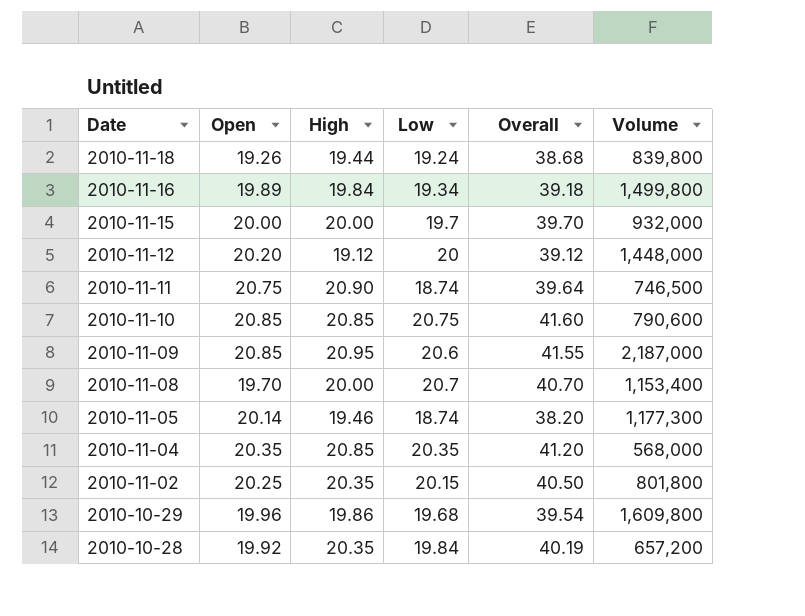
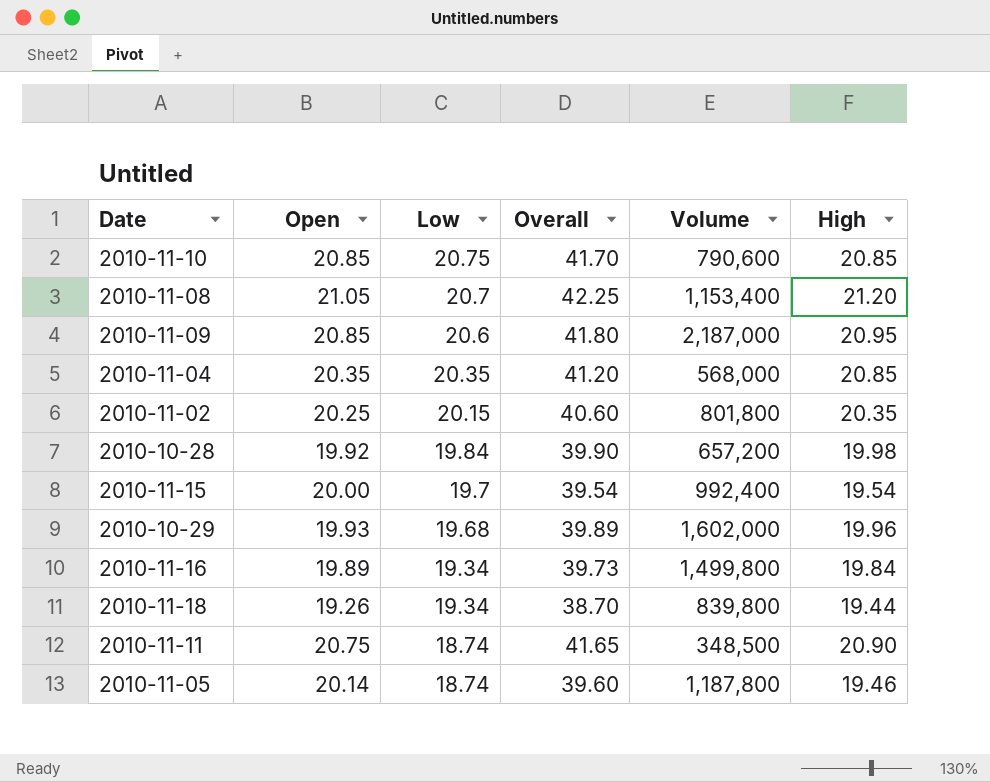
row order: Date descending -> Low descending
column Overall | formula: [High] + [Low] -> [Open] + [High]
column High | position: 3 -> 6
row 2010-11-12: 20.20 | 19.12 | 20 | 39.12 | 1,448,000 -> none
2010-11-08 | Open: 19.70 -> 21.05
2010-11-08 | High: 20.00 -> 21.20
2010-10-28 | High: 20.35 -> 19.98
2010-11-15 | Volume: 932,000 -> 992,400
2010-11-15 | High: 20.00 -> 19.54
2010-10-29 | Open: 19.96 -> 19.93
2010-10-29 | Volume: 1,609,800 -> 1,602,000
2010-10-29 | High: 19.86 -> 19.96
2010-11-18 | Low: 19.24 -> 19.34
2010-11-11 | Volume: 746,500 -> 348,500
2010-11-05 | Volume: 1,177,300 -> 1,187,800

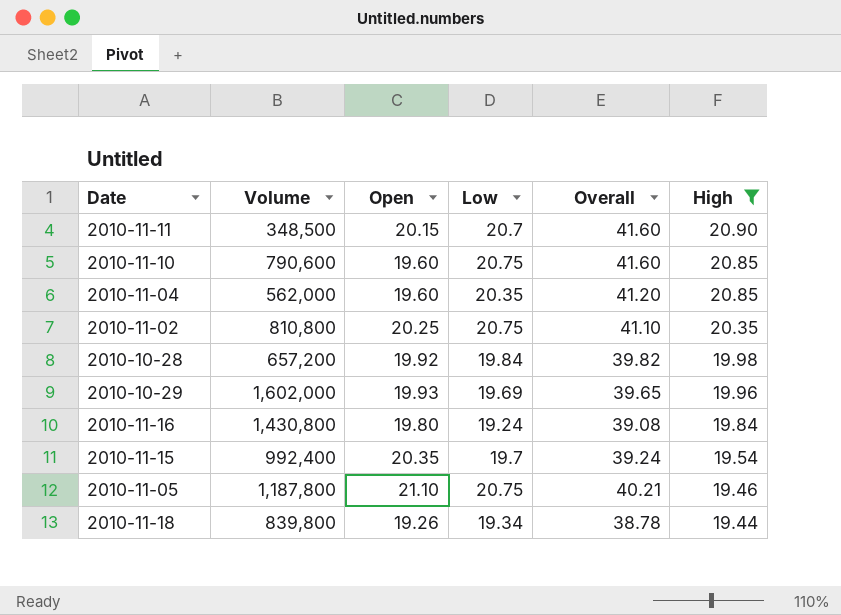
filter: none -> High <= 20.90
row order: Low descending -> High descending
column Volume | position: 5 -> 2
column Overall | formula: [Open] + [High] -> [Low] + [High]
2010-11-11 | Open: 20.75 -> 20.15
2010-11-11 | Low: 18.74 -> 20.7
2010-11-10 | Open: 20.85 -> 19.60
2010-11-04 | Volume: 568,000 -> 562,000
2010-11-04 | Open: 20.35 -> 19.60
2010-11-02 | Volume: 801,800 -> 810,800
2010-11-02 | Low: 20.15 -> 20.75
2010-10-29 | Low: 19.68 -> 19.69
2010-11-16 | Volume: 1,499,800 -> 1,430,800
2010-11-16 | Open: 19.89 -> 19.80
2010-11-16 | Low: 19.34 -> 19.24
2010-11-15 | Open: 20.00 -> 20.35
2010-11-05 | Open: 20.14 -> 21.10
2010-11-05 | Low: 18.74 -> 20.75

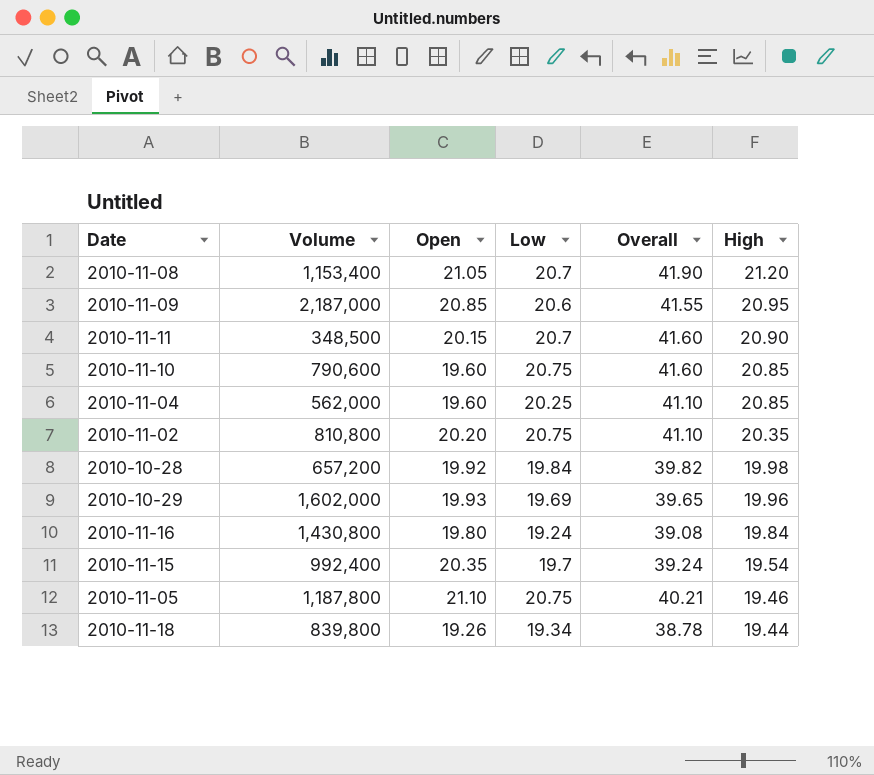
filter: High <= 20.90 -> none
2010-11-04 | Low: 20.35 -> 20.25
2010-11-04 | Overall: 41.20 -> 41.10
2010-11-02 | Open: 20.25 -> 20.20

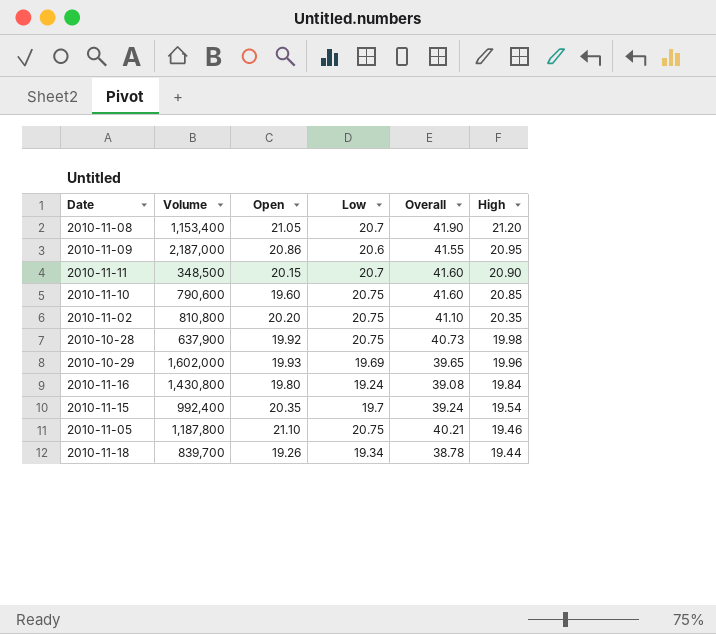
row 2010-11-04: 562,000 | 19.60 | 20.25 | 41.10 | 20.85 -> none
2010-11-09 | Open: 20.85 -> 20.86
2010-10-28 | Volume: 657,200 -> 637,900
2010-10-28 | Low: 19.84 -> 20.75
2010-10-28 | Overall: 39.82 -> 40.73
2010-11-18 | Volume: 839,800 -> 839,700

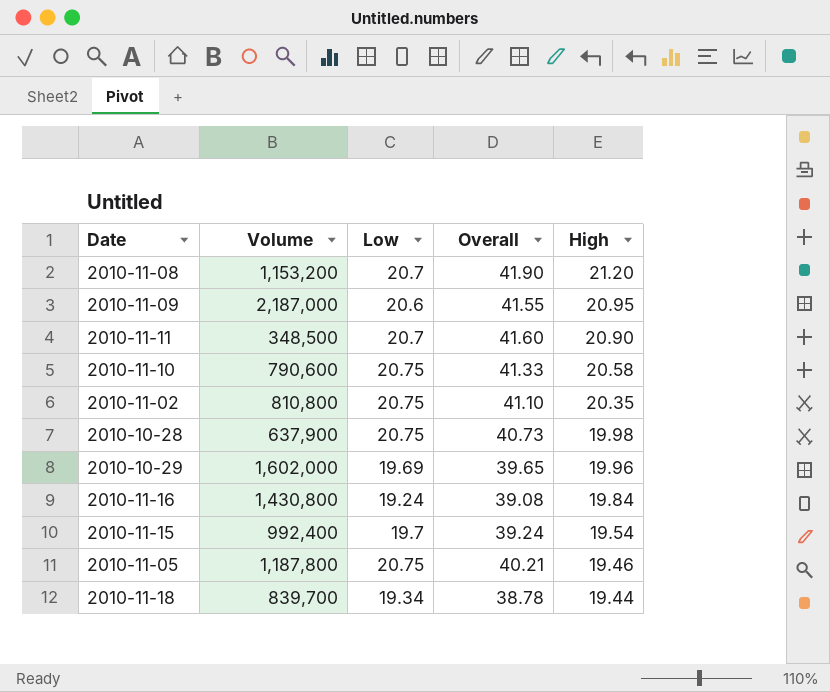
column Open | position: 3 -> none
2010-11-08 | Volume: 1,153,400 -> 1,153,200
2010-11-10 | Overall: 41.60 -> 41.33
2010-11-10 | High: 20.85 -> 20.58

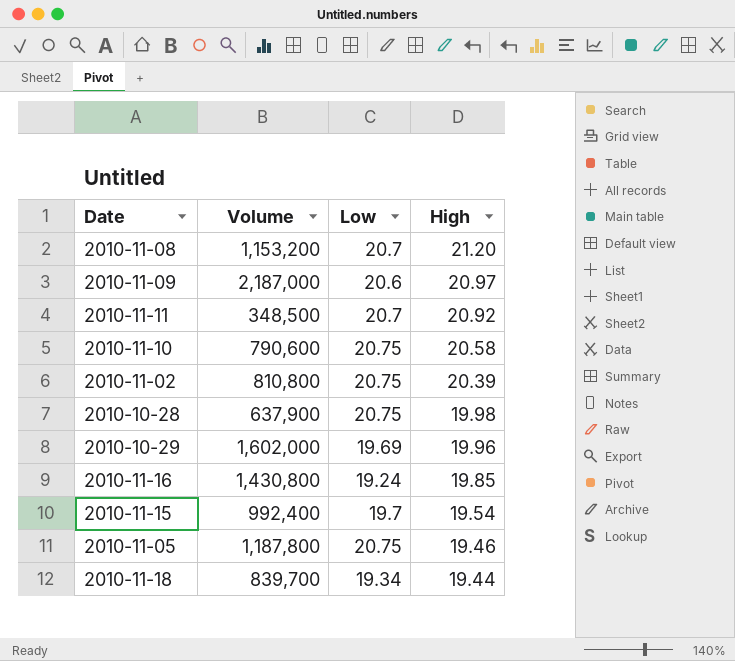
column Overall | formula: [Low] + [High] -> none
2010-11-09 | High: 20.95 -> 20.97
2010-11-11 | High: 20.90 -> 20.92
2010-11-02 | High: 20.35 -> 20.39
2010-11-16 | High: 19.84 -> 19.85

